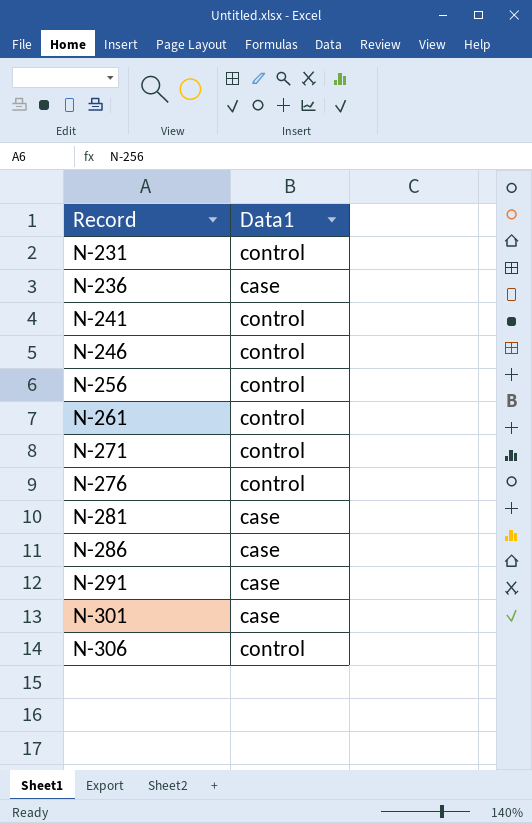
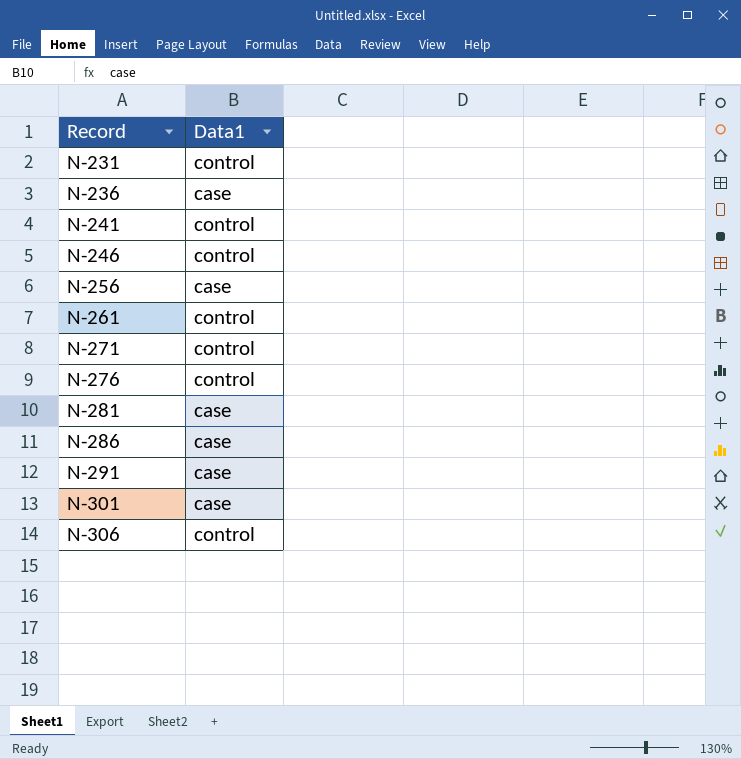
N-256 | Data1: control -> case

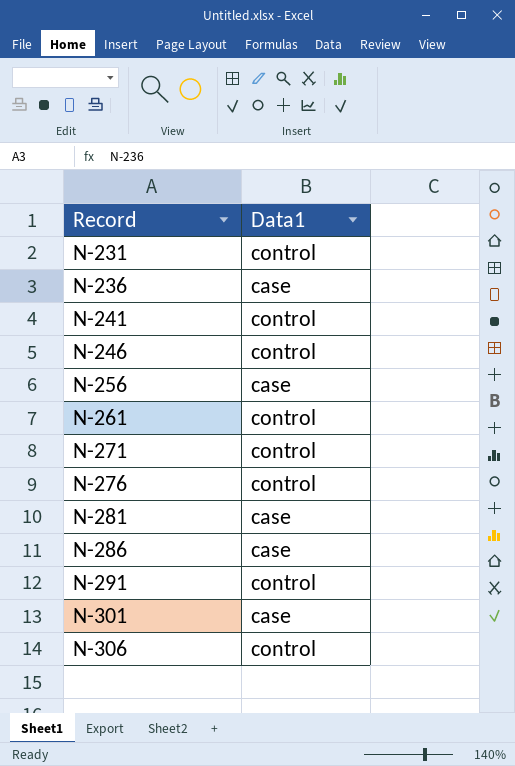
N-291 | Data1: case -> control

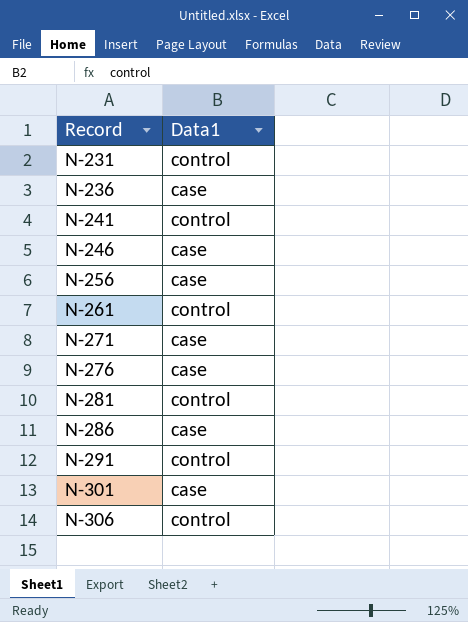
N-246 | Data1: control -> case
N-271 | Data1: control -> case
N-276 | Data1: control -> case
N-281 | Data1: case -> control

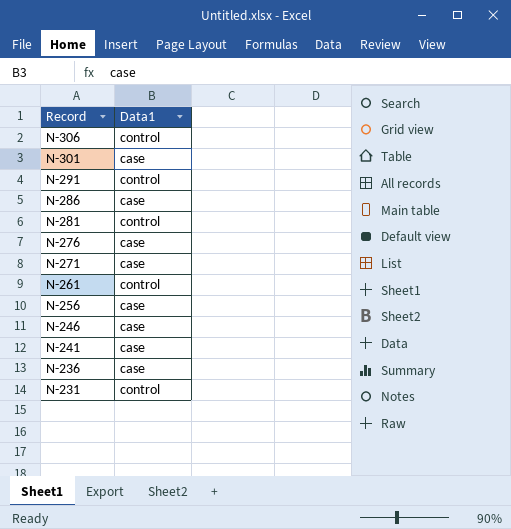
row order: Record ascending -> Record descending
N-241 | Data1: control -> case

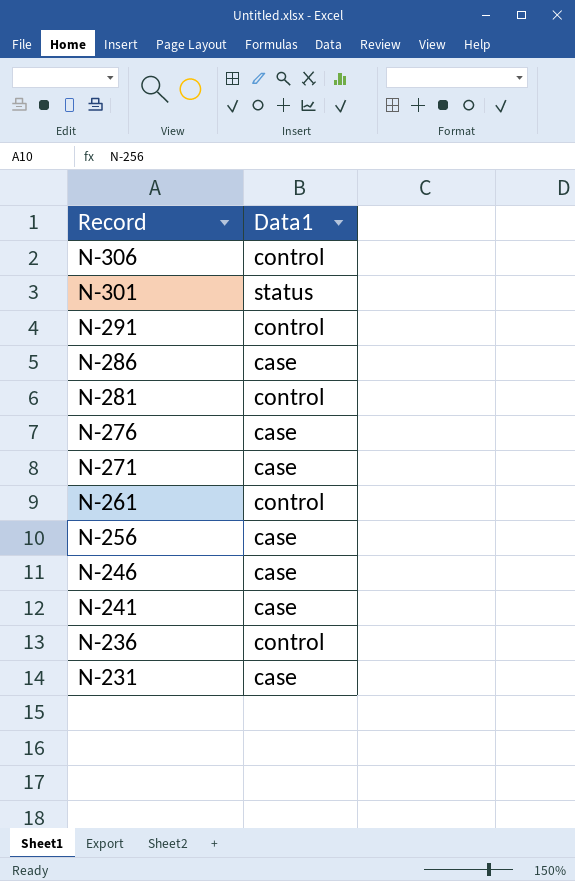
N-301 | Data1: case -> status
N-236 | Data1: case -> control
N-231 | Data1: control -> case

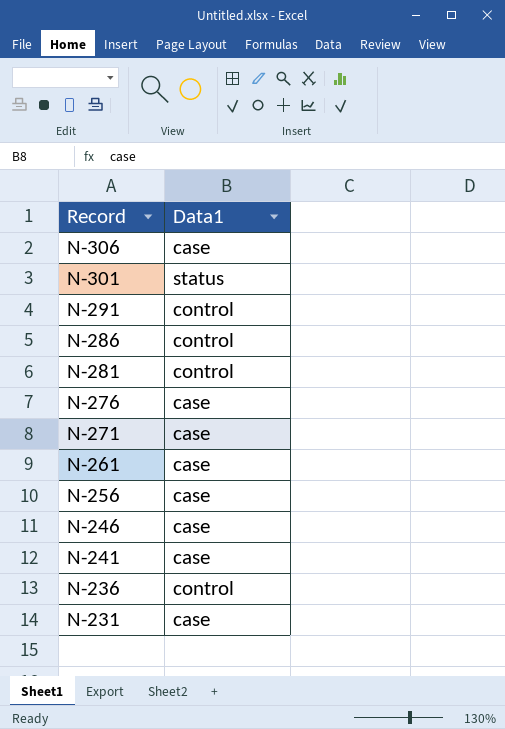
N-306 | Data1: control -> case
N-286 | Data1: case -> control
N-261 | Data1: control -> case

